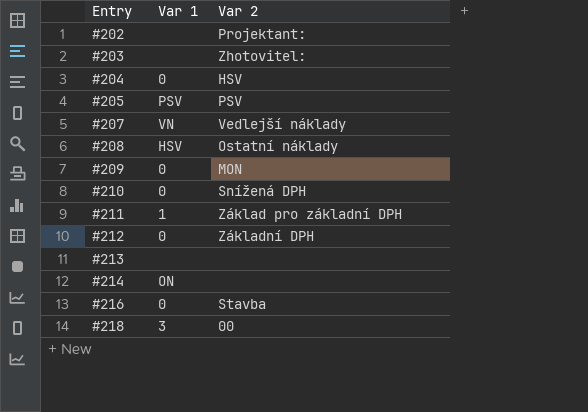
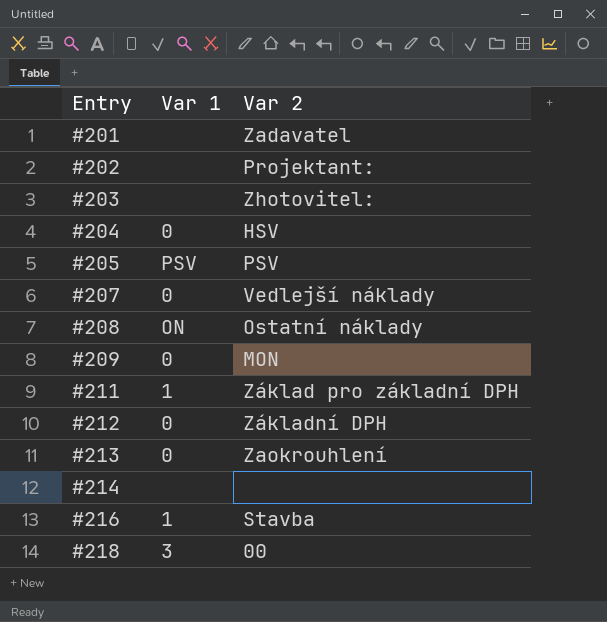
row #210: 0 | Snížená DPH -> none
row #201: none -> none | Zadavatel
#207 | Var 1: VN -> 0
#208 | Var 1: HSV -> ON
#213 | Var 1: none -> 0
#213 | Var 2: none -> Zaokrouhlení
#214 | Var 1: ON -> none
#216 | Var 1: 0 -> 1

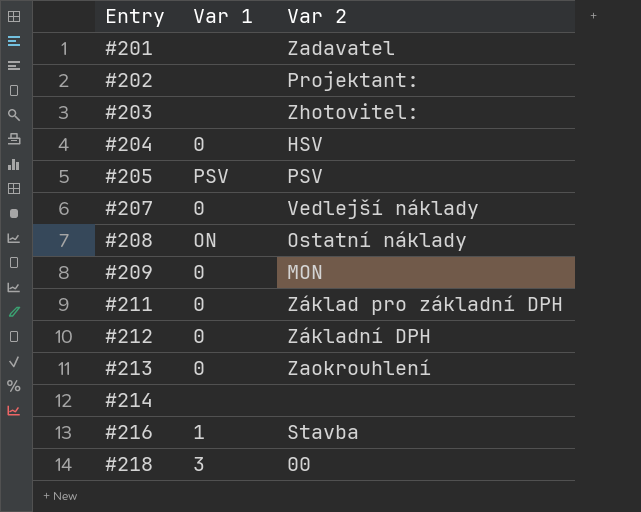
#211 | Var 1: 1 -> 0

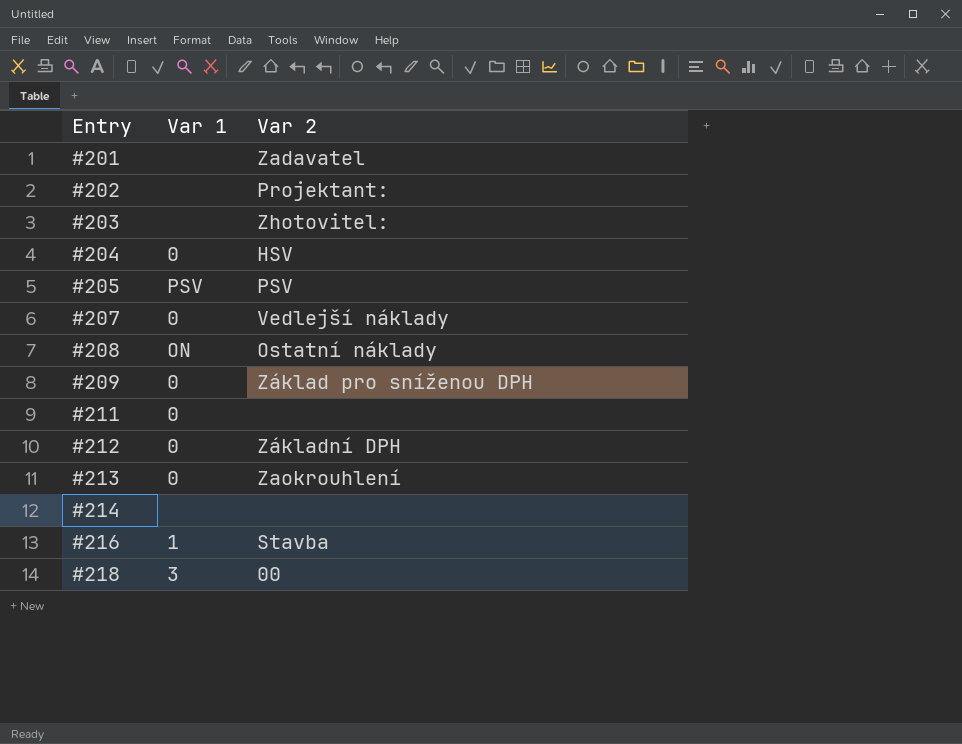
#209 | Var 2: MON -> Základ pro sníženou DPH
#211 | Var 2: Základ pro základní DPH -> none

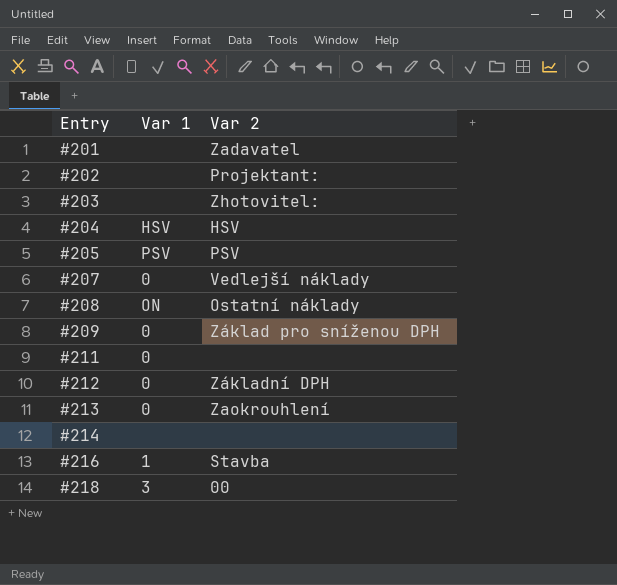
#204 | Var 1: 0 -> HSV

